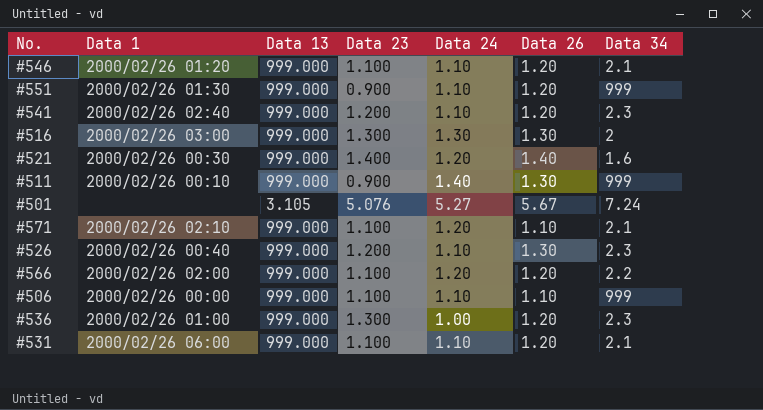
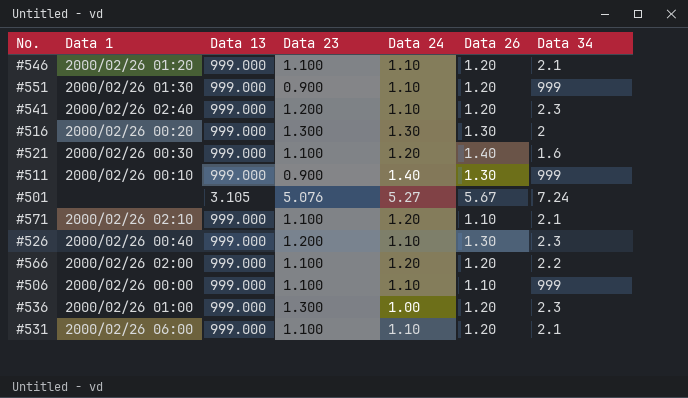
#516 | Data 1: 2000/02/26 03:00 -> 2000/02/26 00:20
#521 | Data 23: 1.400 -> 1.100

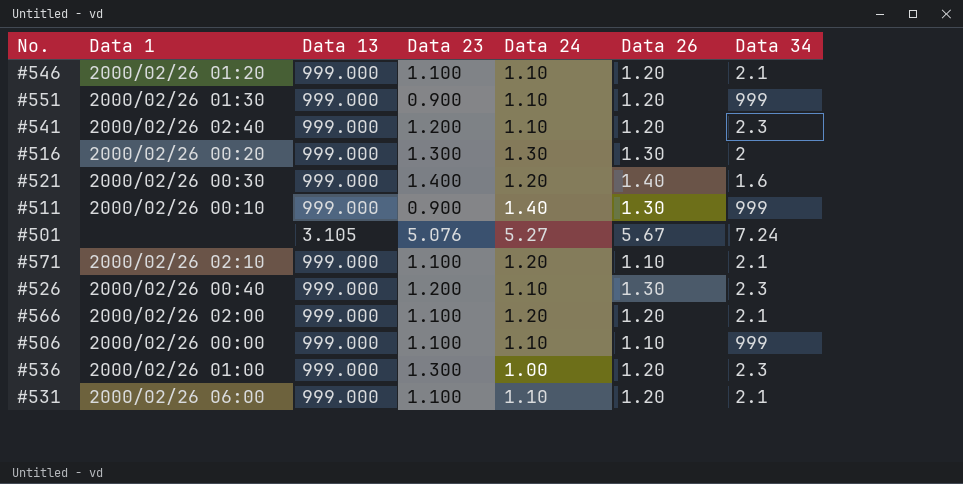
#521 | Data 23: 1.100 -> 1.400
#566 | Data 34: 2.2 -> 2.1

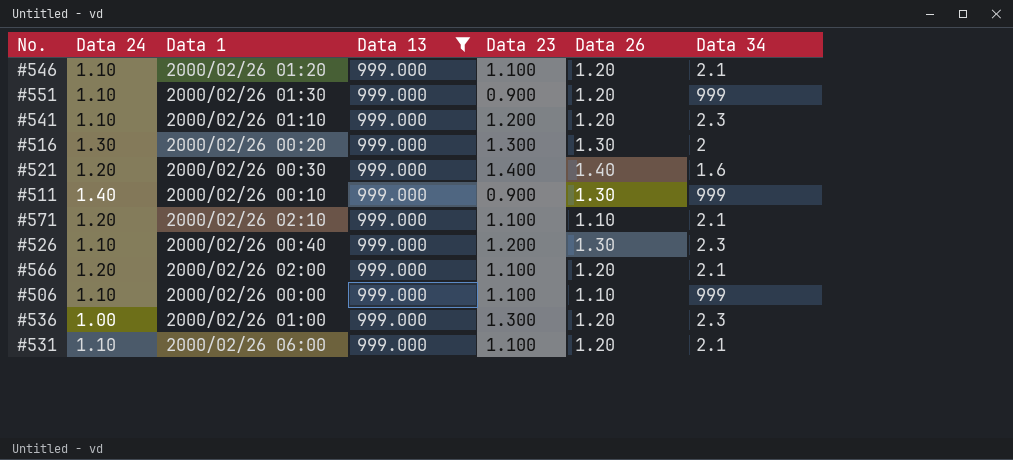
filter: none -> Data 13 = 999.000
column Data 24 | position: 5 -> 2
#541 | Data 1: 2000/02/26 02:40 -> 2000/02/26 01:10

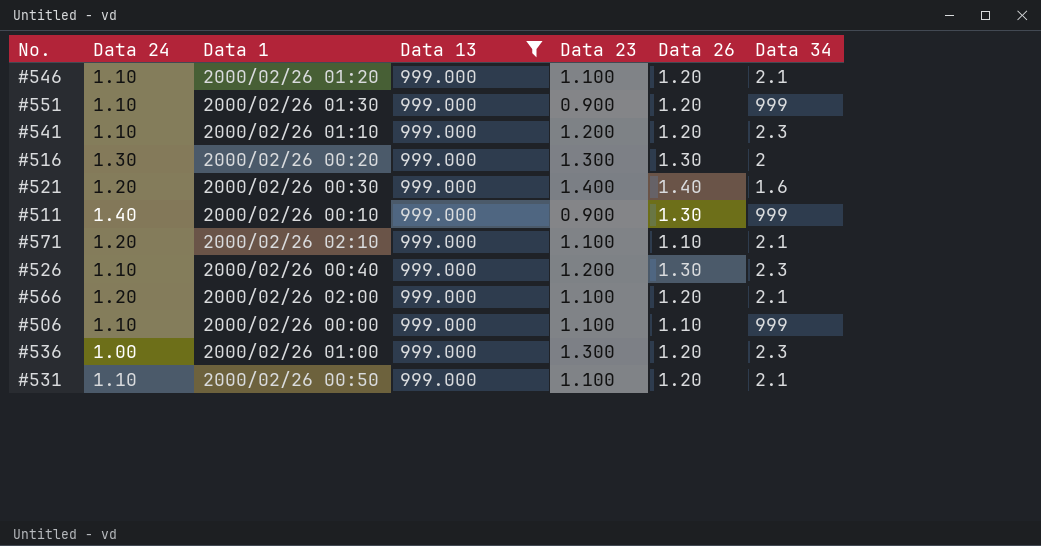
#531 | Data 1: 2000/02/26 06:00 -> 2000/02/26 00:50

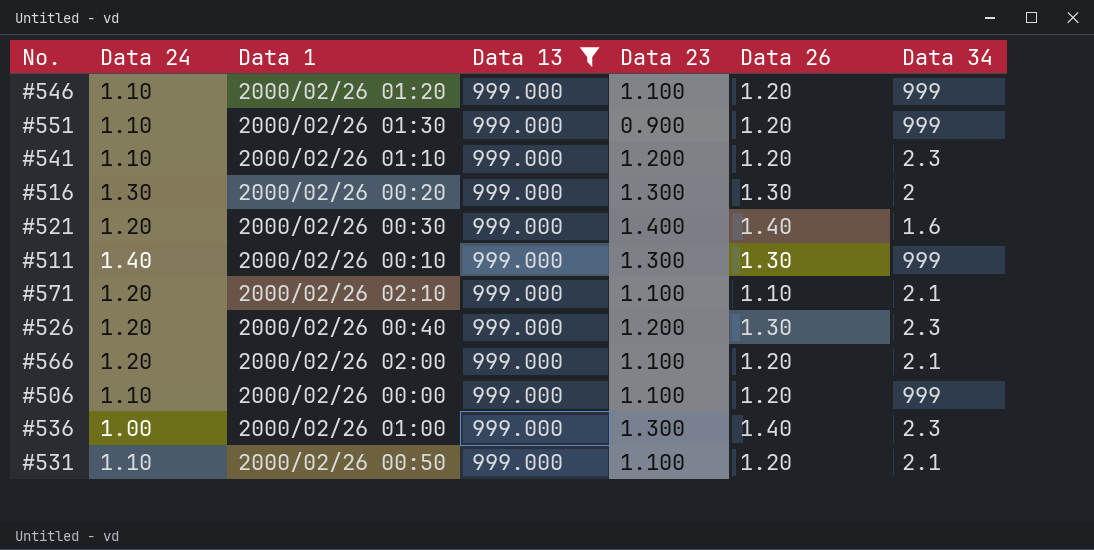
#546 | Data 34: 2.1 -> 999
#511 | Data 23: 0.900 -> 1.300
#526 | Data 24: 1.10 -> 1.20
#506 | Data 26: 1.10 -> 1.20
#536 | Data 26: 1.20 -> 1.40

